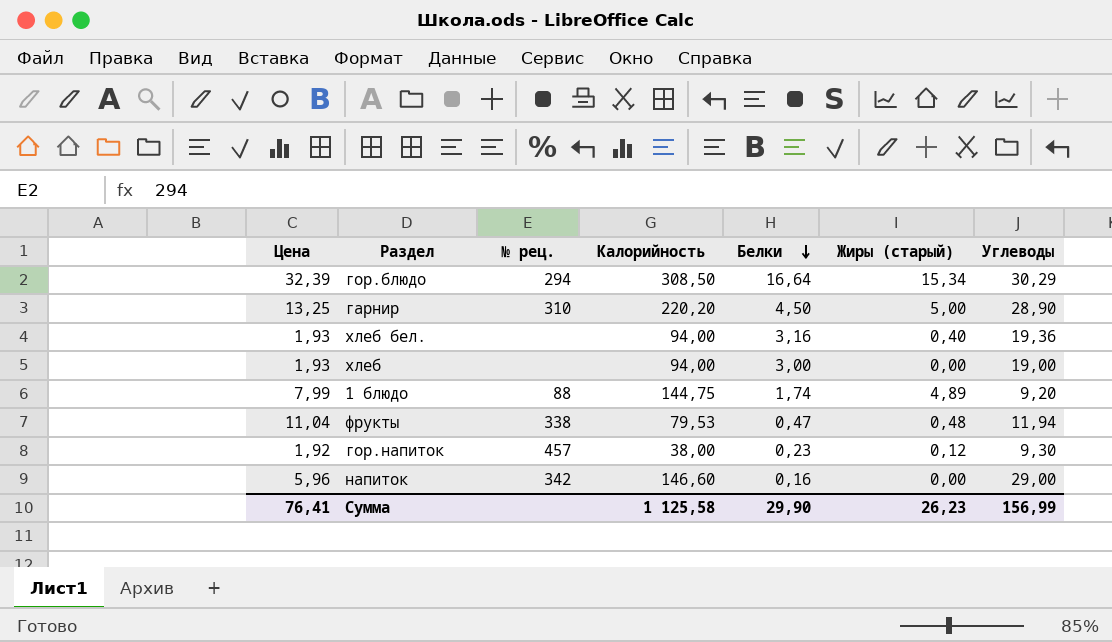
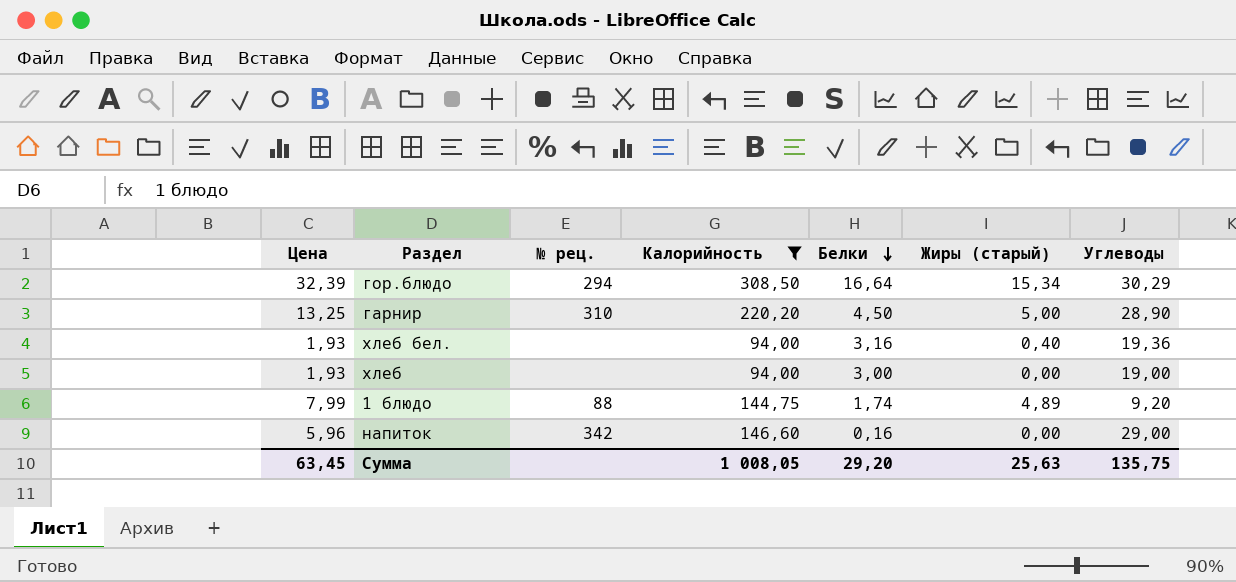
filter: none -> Калорийность >= 94,00
Сумма | Цена: 76,41 -> 63,45
Сумма | Калорийность: 1 125,58 -> 1 008,05
Сумма | Белки: 29,90 -> 29,20
Сумма | Жиры (старый): 26,23 -> 25,63
Сумма | Углеводы: 156,99 -> 135,75

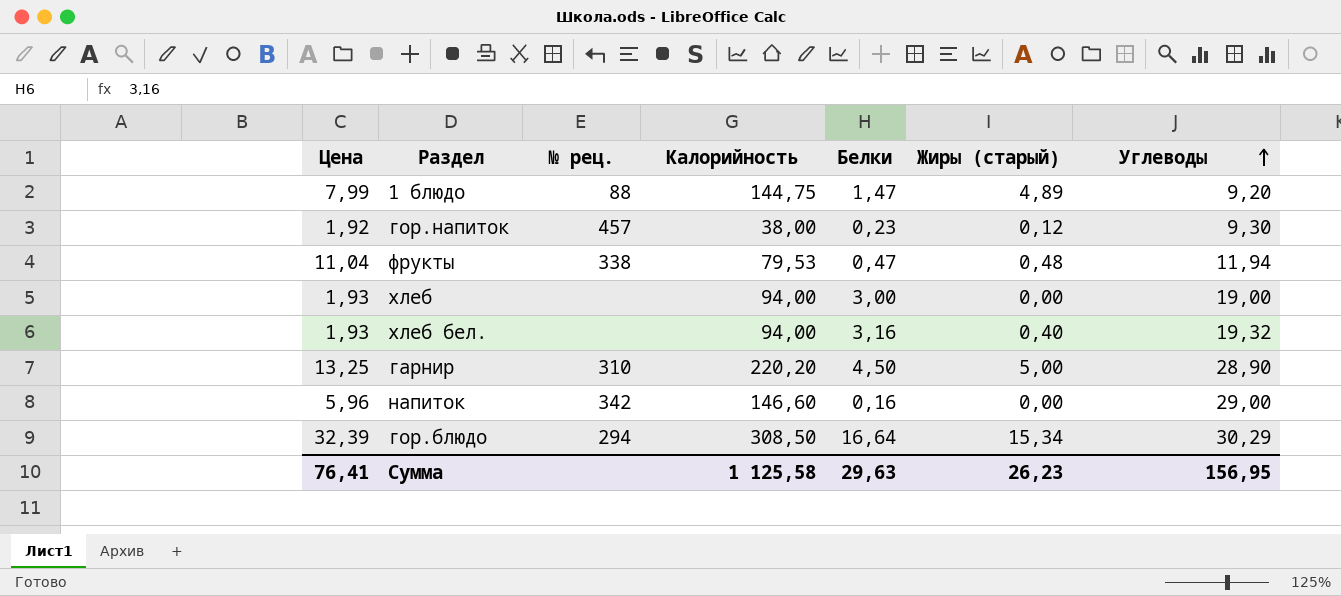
filter: Калорийность >= 94,00 -> none
row order: Белки descending -> Углеводы ascending
1 блюдо | Белки: 1,74 -> 1,47
хлеб бел. | Углеводы: 19,36 -> 19,32
Сумма | Цена: 63,45 -> 76,41
Сумма | Калорийность: 1 008,05 -> 1 125,58
Сумма | Белки: 29,20 -> 29,63
Сумма | Жиры (старый): 25,63 -> 26,23
Сумма | Углеводы: 135,75 -> 156,95

